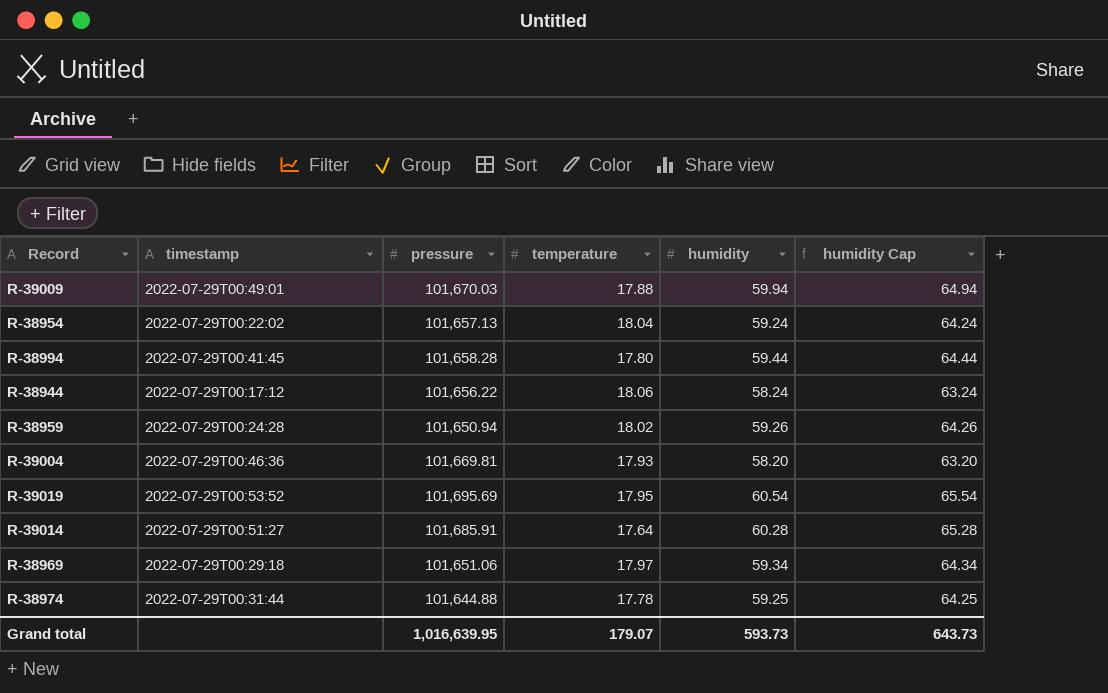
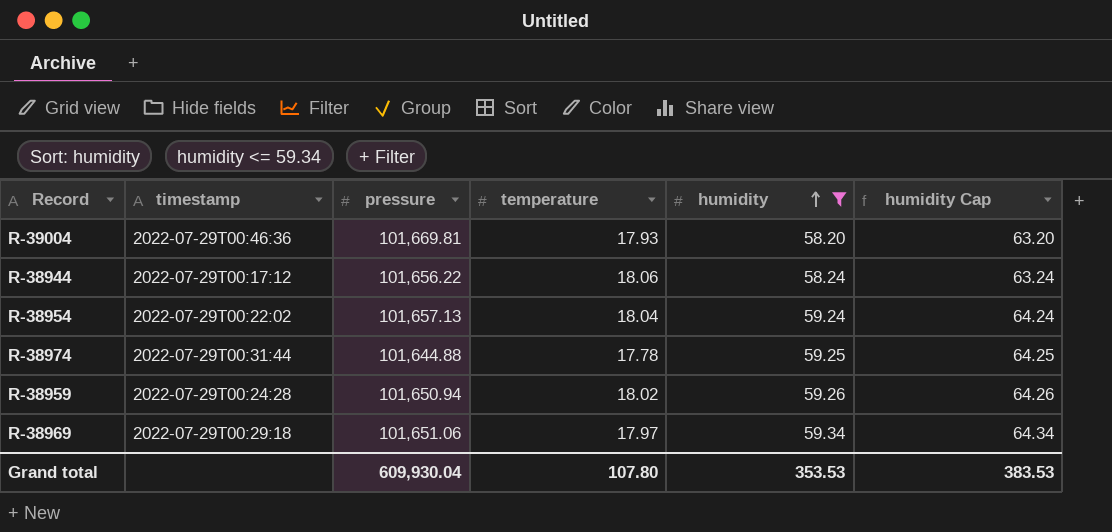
filter: none -> humidity <= 59.34
row order: none -> humidity ascending
Grand total | pressure: 1,016,639.95 -> 609,930.04
Grand total | temperature: 179.07 -> 107.80
Grand total | humidity: 593.73 -> 353.53
Grand total | humidity Cap: 643.73 -> 383.53

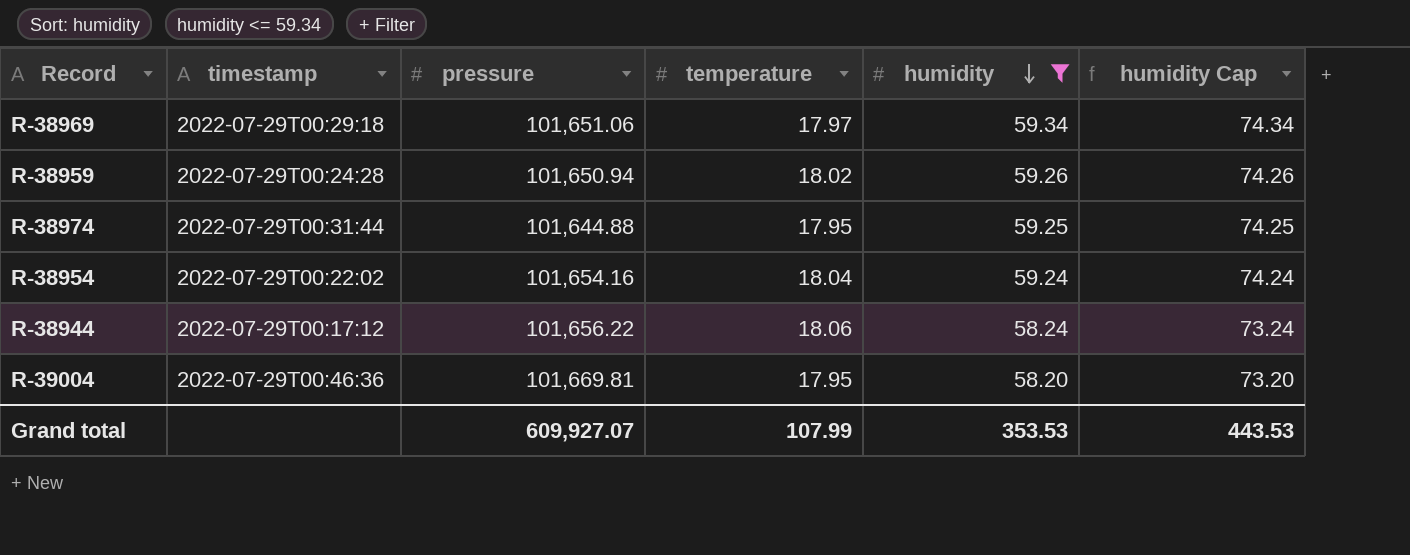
row order: humidity ascending -> humidity descending
column humidity Cap | formula: [humidity] + 5 -> [humidity] + 15
R-38974 | temperature: 17.78 -> 17.95
R-38954 | pressure: 101,657.13 -> 101,654.16
R-39004 | temperature: 17.93 -> 17.95
Grand total | pressure: 609,930.04 -> 609,927.07
Grand total | temperature: 107.80 -> 107.99
Grand total | humidity Cap: 383.53 -> 443.53

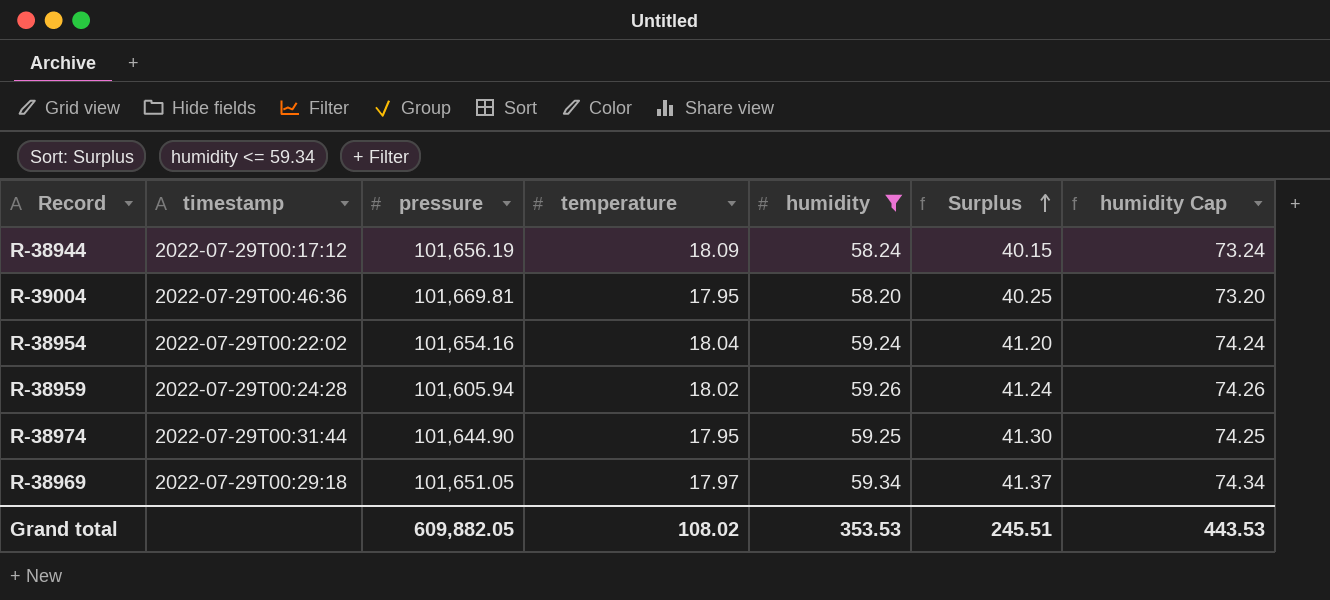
row order: humidity descending -> Surplus ascending
column Surplus | formula: none -> [humidity] - [temperature]
R-38944 | pressure: 101,656.22 -> 101,656.19
R-38944 | temperature: 18.06 -> 18.09
R-38959 | pressure: 101,650.94 -> 101,605.94
R-38974 | pressure: 101,644.88 -> 101,644.90
R-38969 | pressure: 101,651.06 -> 101,651.05
Grand total | pressure: 609,927.07 -> 609,882.05
Grand total | temperature: 107.99 -> 108.02

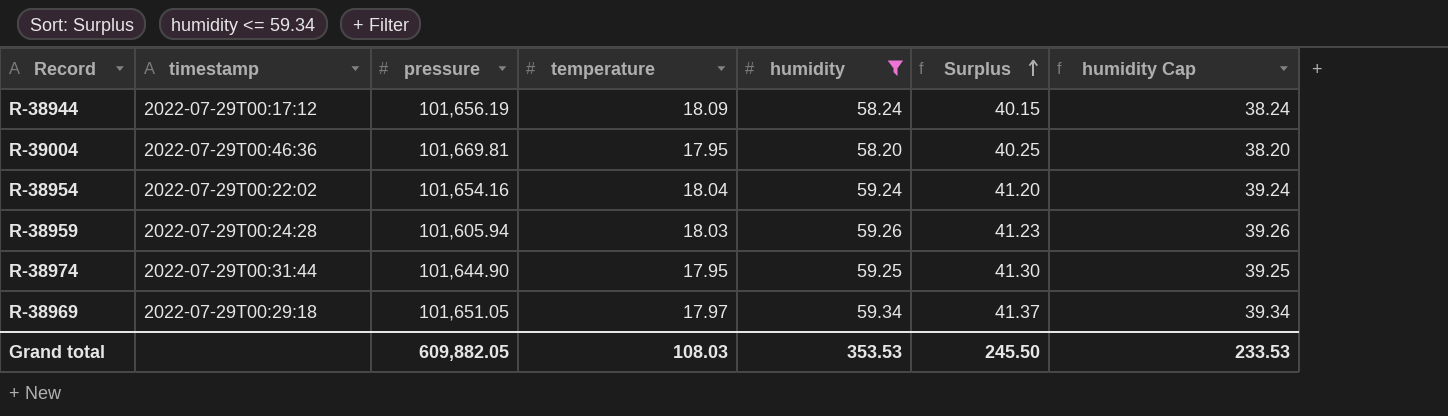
column humidity Cap | formula: [humidity] + 15 -> [humidity] - 20
R-38959 | temperature: 18.02 -> 18.03
R-38959 | Surplus: 41.24 -> 41.23
Grand total | temperature: 108.02 -> 108.03
Grand total | Surplus: 245.51 -> 245.50
Grand total | humidity Cap: 443.53 -> 233.53

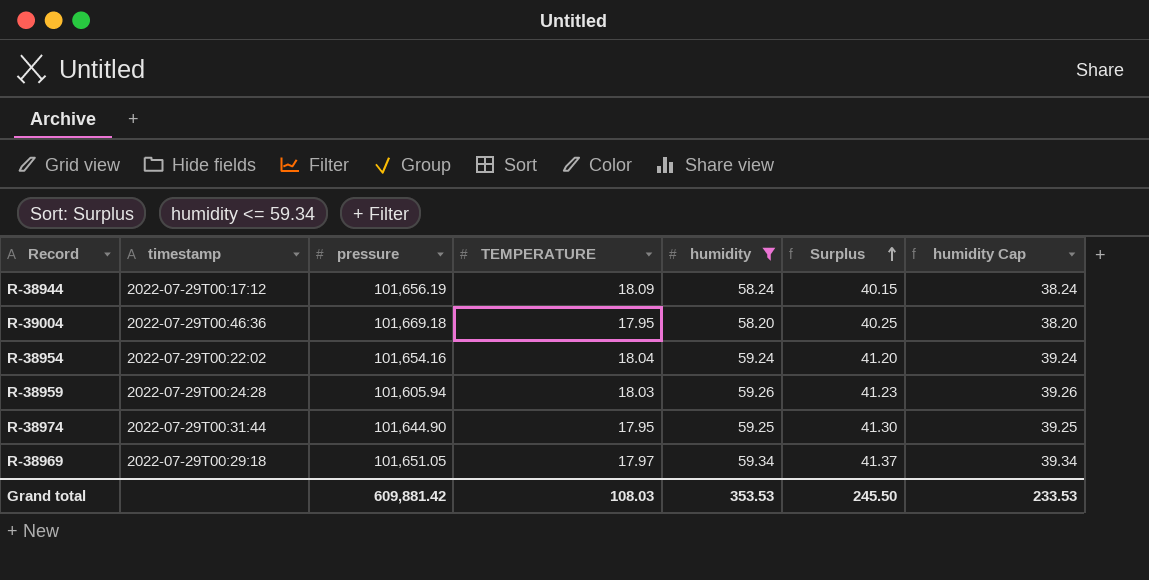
column name: temperature -> TEMPERATURE
R-39004 | pressure: 101,669.81 -> 101,669.18
Grand total | pressure: 609,882.05 -> 609,881.42

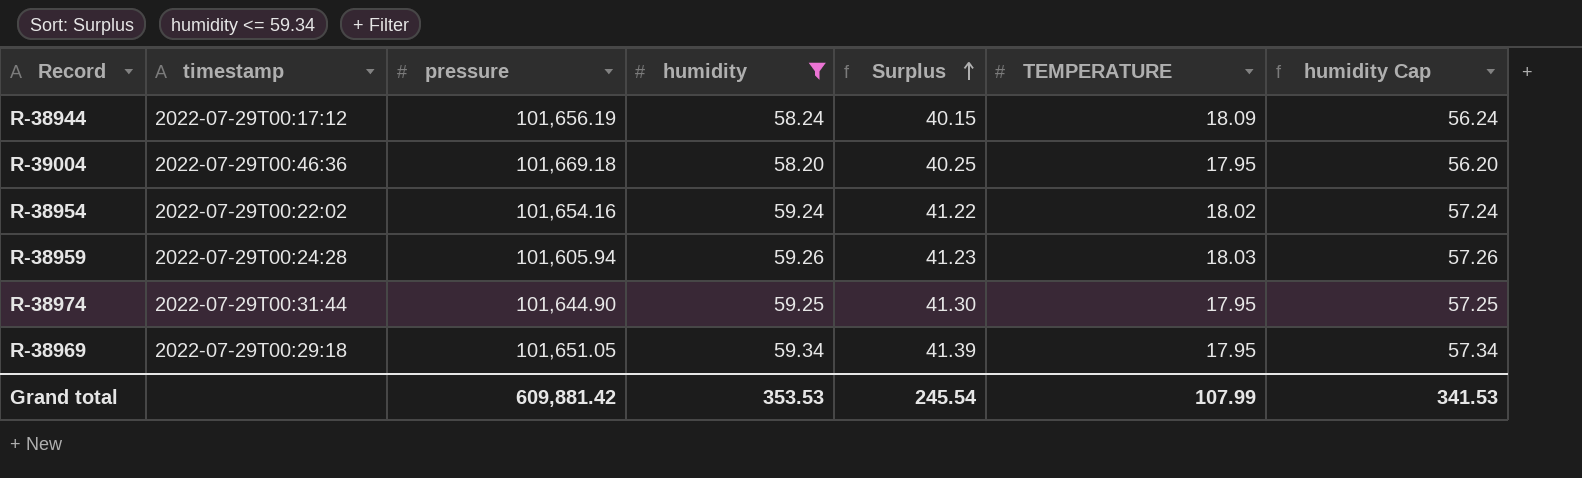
column TEMPERATURE | position: 4 -> 6
column humidity Cap | formula: [humidity] - 20 -> [humidity] - 2
R-38954 | Surplus: 41.20 -> 41.22
R-38954 | TEMPERATURE: 18.04 -> 18.02
R-38969 | Surplus: 41.37 -> 41.39
R-38969 | TEMPERATURE: 17.97 -> 17.95
Grand total | Surplus: 245.50 -> 245.54
Grand total | TEMPERATURE: 108.03 -> 107.99
Grand total | humidity Cap: 233.53 -> 341.53

